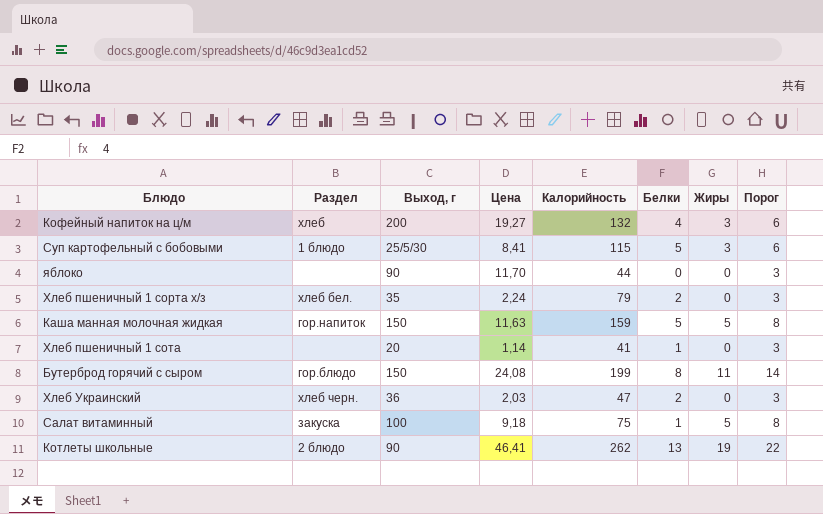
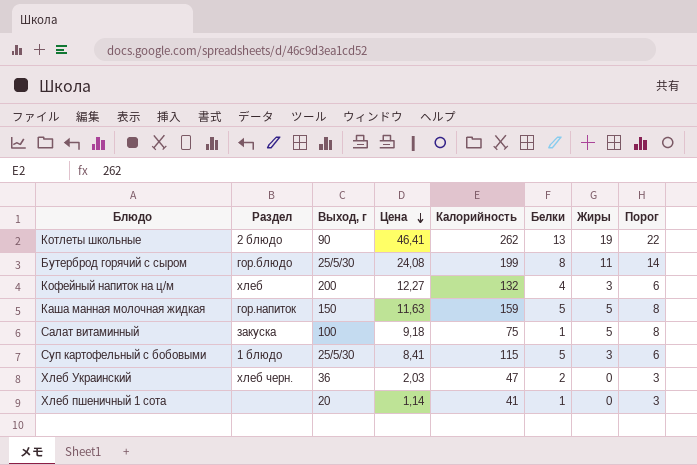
row order: none -> Цена descending
row яблоко: none | 90 | 11,70 | 44 | 0 | 0 | 3 -> none
row Хлеб пшеничный 1 сорта х/з: хлеб бел. | 35 | 2,24 | 79 | 2 | 0 | 3 -> none
Бутерброд горячий с сыром | Выход, г: 150 -> 25/5/30
Кофейный напиток на ц/м | Цена: 19,27 -> 12,27

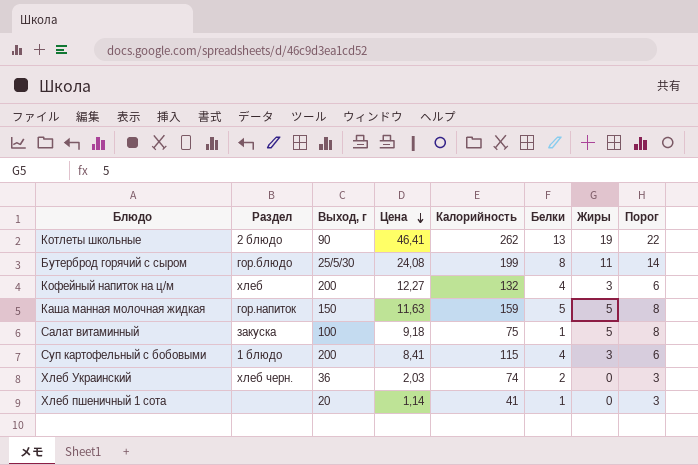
Суп картофельный с бобовыми | Выход, г: 25/5/30 -> 200
Суп картофельный с бобовыми | Белки: 5 -> 4
Хлеб Украинский | Калорийность: 47 -> 74

